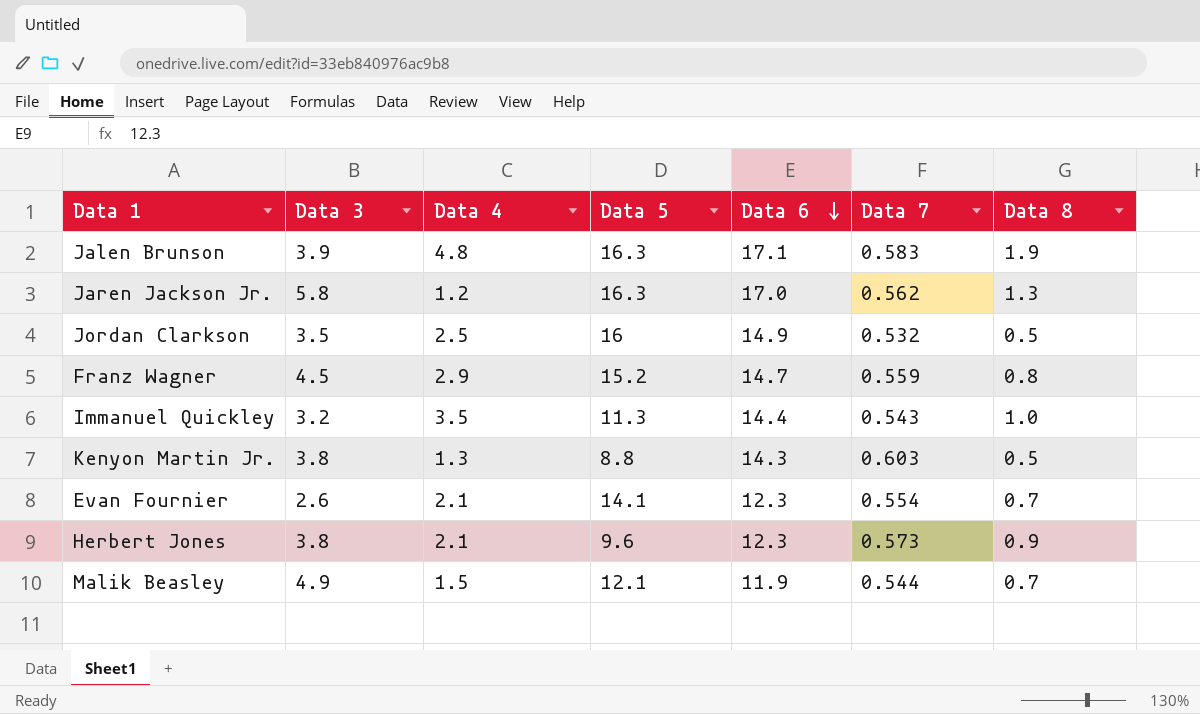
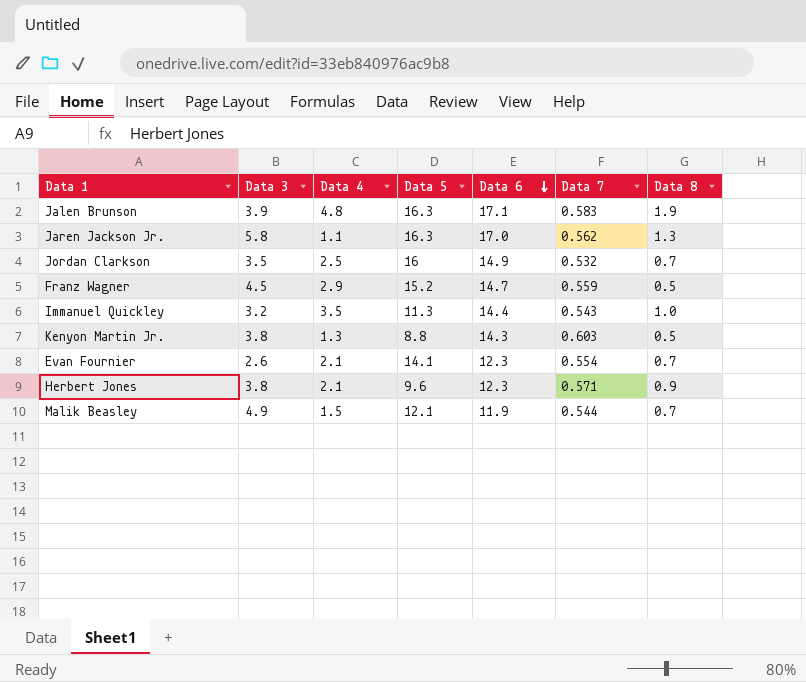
Jaren Jackson Jr. | Data 4: 1.2 -> 1.1
Jordan Clarkson | Data 8: 0.5 -> 0.7
Franz Wagner | Data 8: 0.8 -> 0.5
Herbert Jones | Data 7: 0.573 -> 0.571

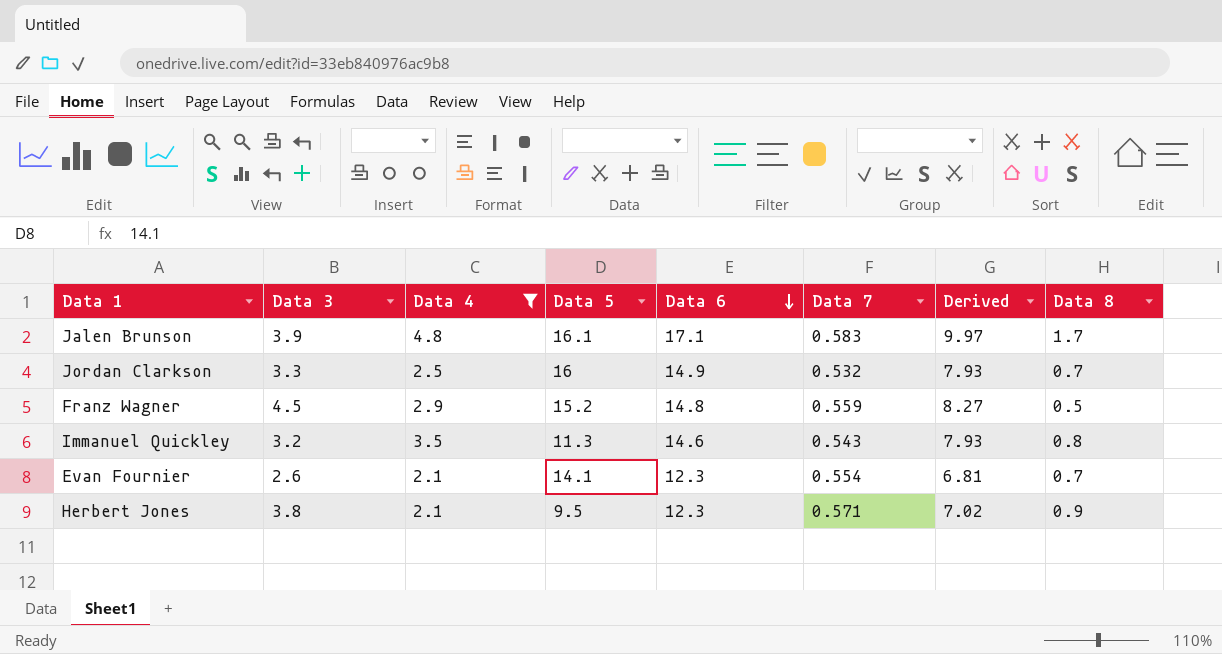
filter: none -> Data 4 >= 2.1
column Derived | formula: none -> [Data 6] * [Data 7]
Jalen Brunson | Data 5: 16.3 -> 16.1
Jalen Brunson | Data 8: 1.9 -> 1.7
Jordan Clarkson | Data 3: 3.5 -> 3.3
Franz Wagner | Data 6: 14.7 -> 14.8
Immanuel Quickley | Data 6: 14.4 -> 14.6
Immanuel Quickley | Data 8: 1.0 -> 0.8
Herbert Jones | Data 5: 9.6 -> 9.5

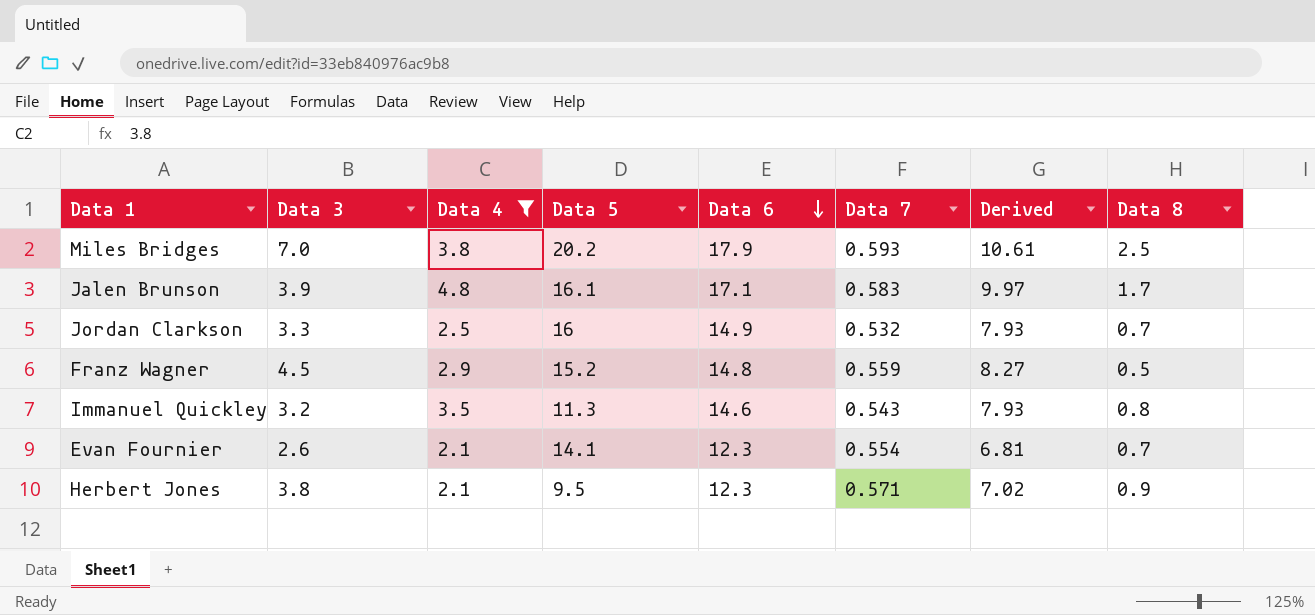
row Miles Bridges: none -> 7.0 | 3.8 | 20.2 | 17.9 | 0.593 | 10.61 | 2.5

